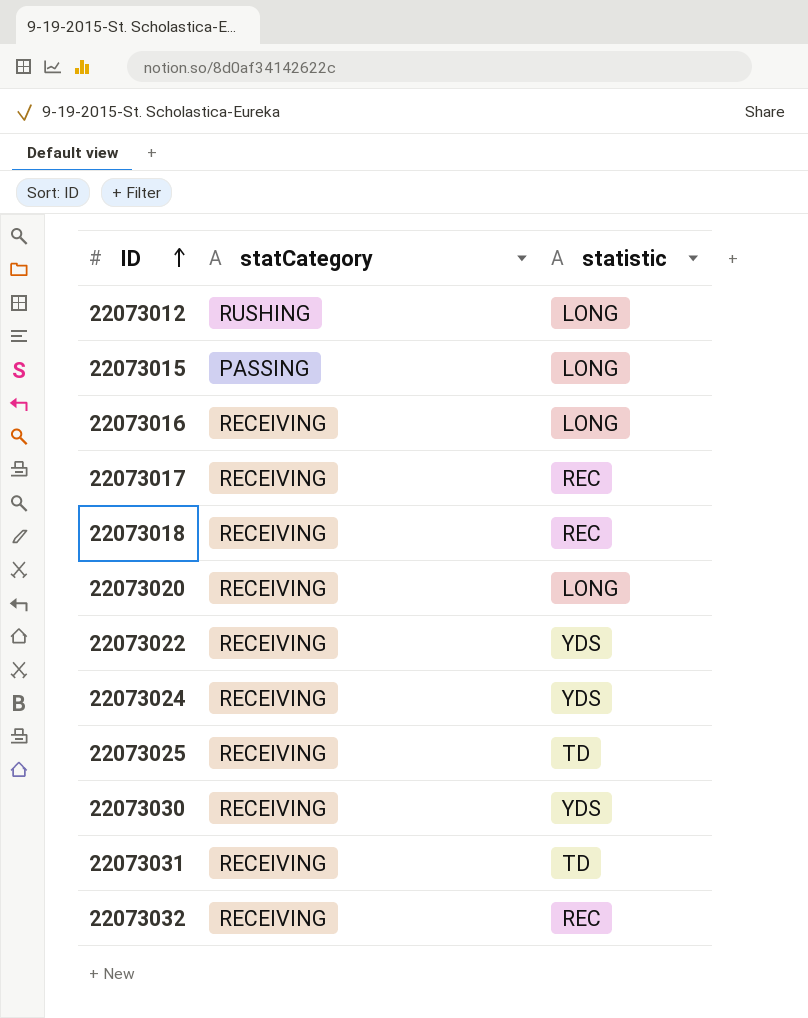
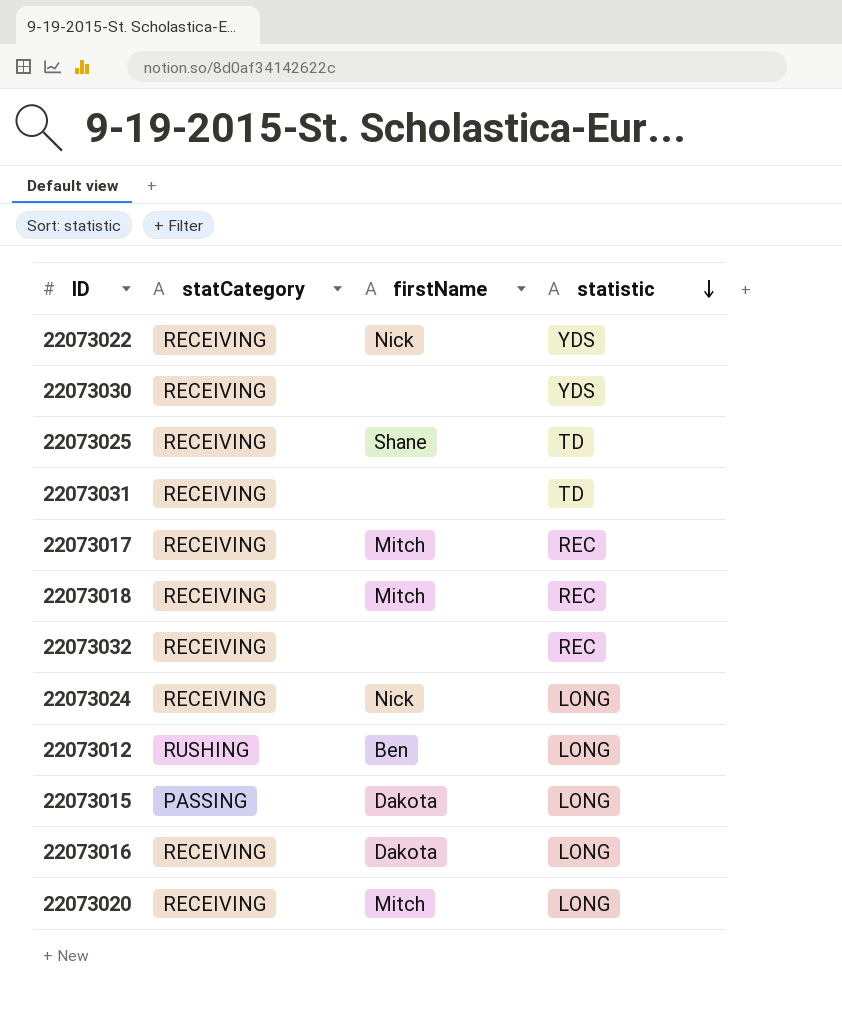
row order: ID ascending -> statistic descending
column firstName | position: none -> 3
22073024 | statistic: YDS -> LONG

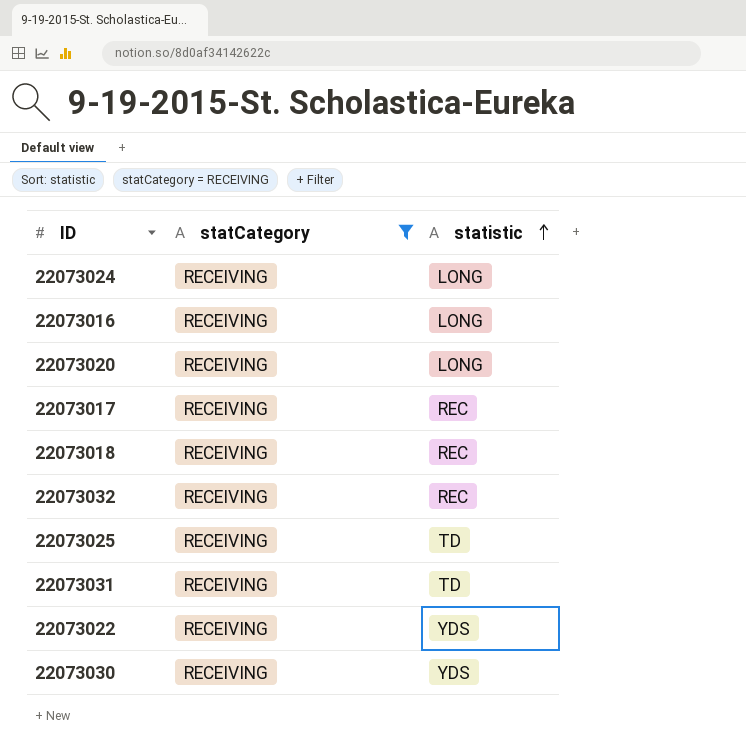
filter: none -> statCategory = RECEIVING
row order: statistic descending -> statistic ascending
column firstName | position: 3 -> none

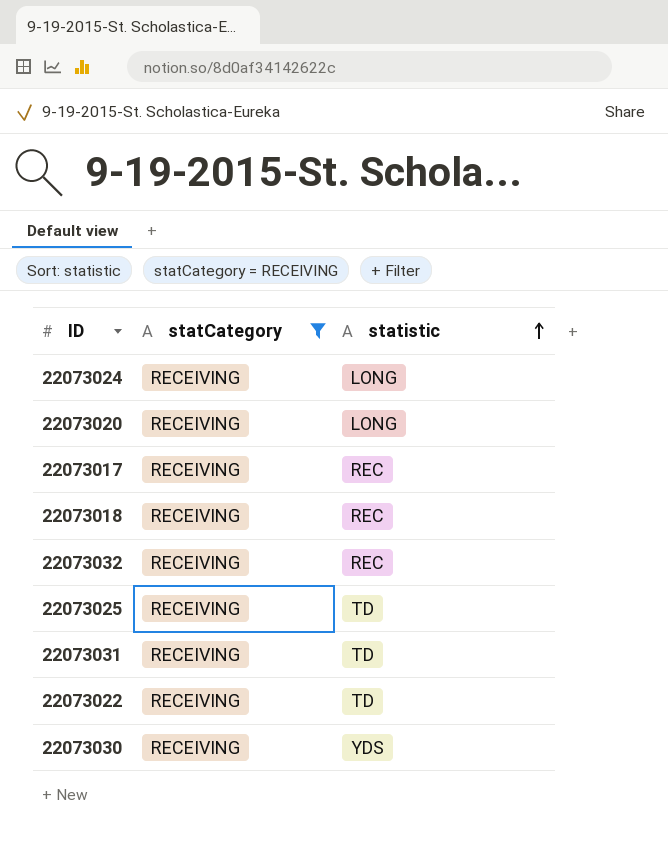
row 22073016: RECEIVING | LONG -> none
22073022 | statistic: YDS -> TD

